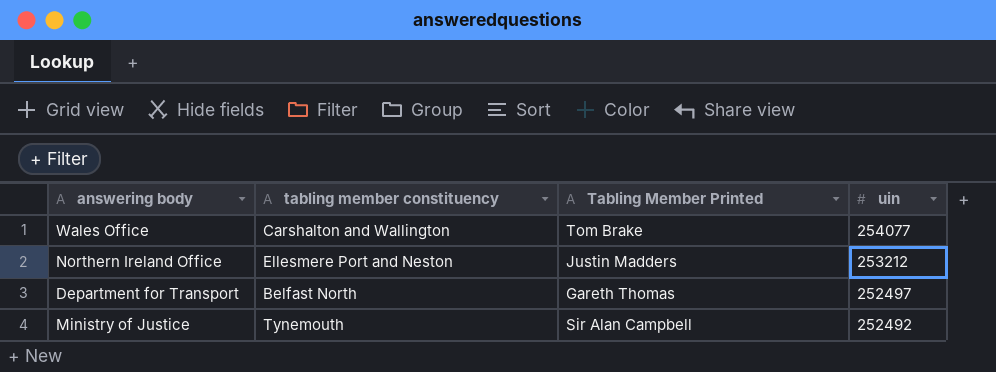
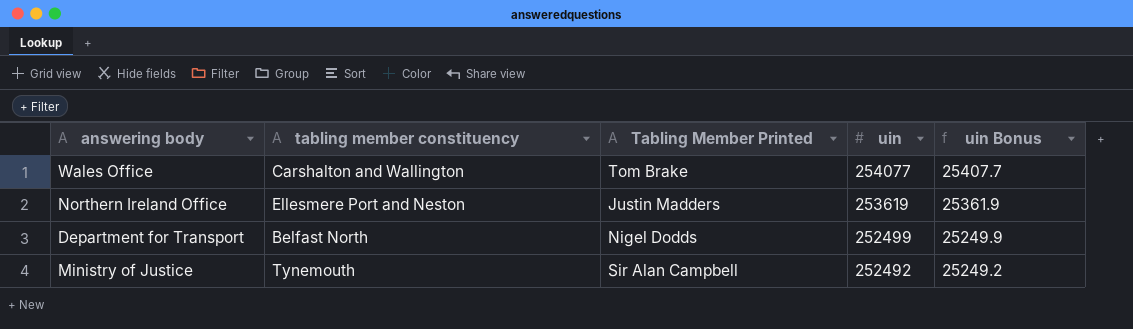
column uin Bonus | formula: none -> [uin] * 0.1
Northern Ireland Office | uin: 253212 -> 253619
Department for Transport | Tabling Member Printed: Gareth Thomas -> Nigel Dodds
Department for Transport | uin: 252497 -> 252499

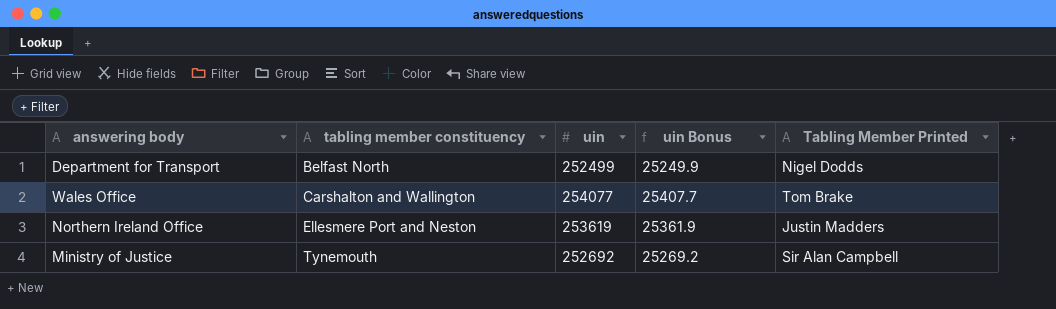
row order: uin descending -> tabling member constituency ascending
column Tabling Member Printed | position: 3 -> 5
Ministry of Justice | uin: 252492 -> 252692
Ministry of Justice | uin Bonus: 25249.2 -> 25269.2

